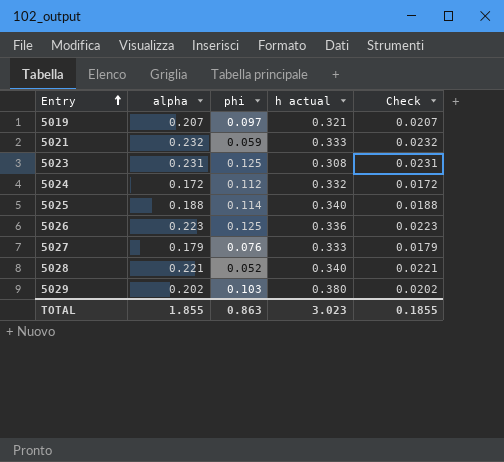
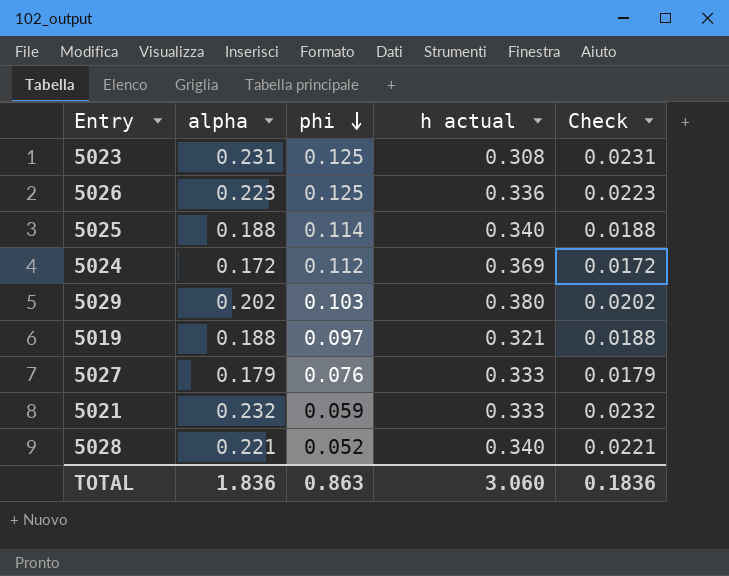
row order: Entry ascending -> phi descending
5024 | h actual: 0.332 -> 0.369
5019 | alpha: 0.207 -> 0.188
5019 | Check: 0.0207 -> 0.0188
TOTAL | alpha: 1.855 -> 1.836
TOTAL | h actual: 3.023 -> 3.060
TOTAL | Check: 0.1855 -> 0.1836

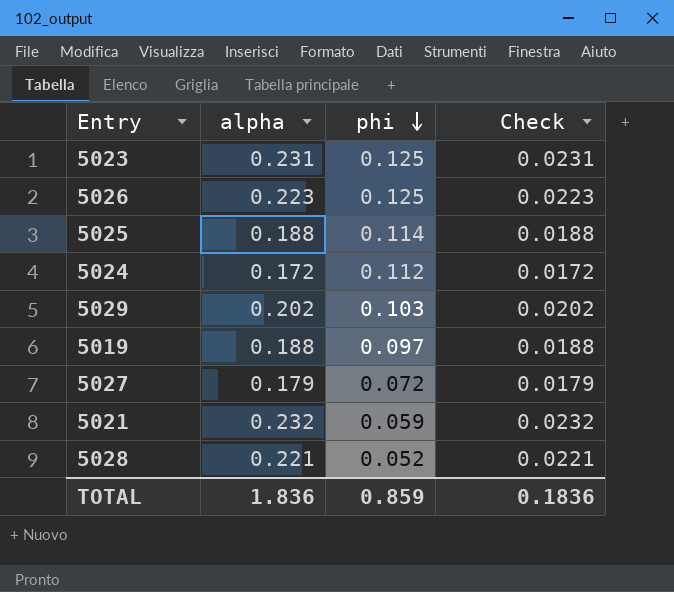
column h actual | position: 4 -> none
5027 | phi: 0.076 -> 0.072
TOTAL | phi: 0.863 -> 0.859

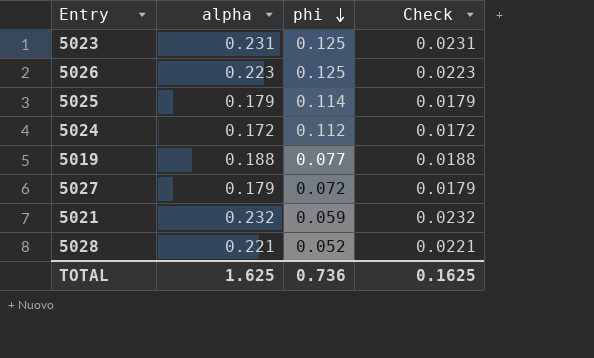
row 5029: 0.202 | 0.103 | 0.0202 -> none
5025 | alpha: 0.188 -> 0.179
5025 | Check: 0.0188 -> 0.0179
5019 | phi: 0.097 -> 0.077
TOTAL | alpha: 1.836 -> 1.625
TOTAL | phi: 0.859 -> 0.736
TOTAL | Check: 0.1836 -> 0.1625

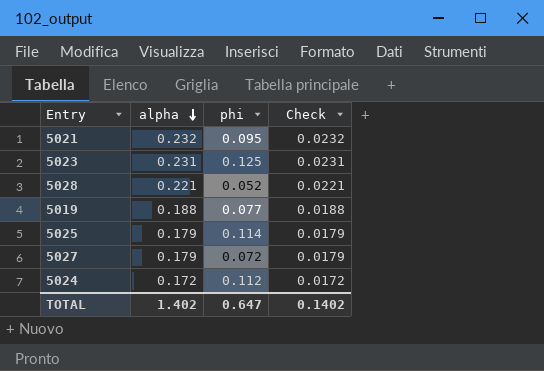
row order: phi descending -> alpha descending
row 5026: 0.223 | 0.125 | 0.0223 -> none
5021 | phi: 0.059 -> 0.095
TOTAL | alpha: 1.625 -> 1.402
TOTAL | phi: 0.736 -> 0.647
TOTAL | Check: 0.1625 -> 0.1402

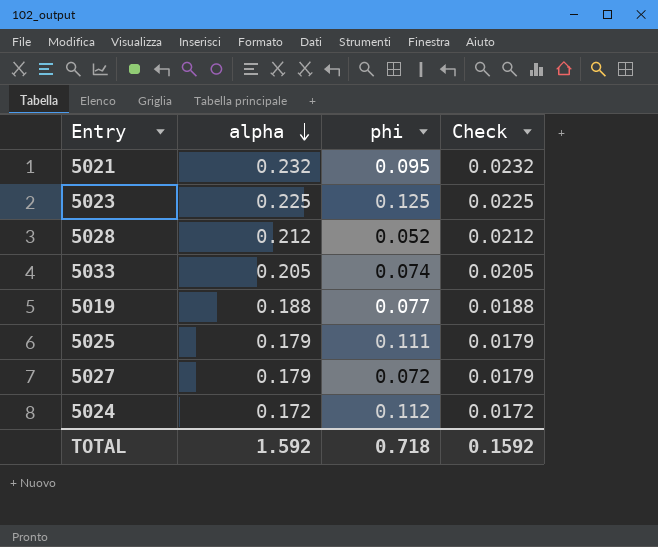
5023 | alpha: 0.231 -> 0.225
5023 | Check: 0.0231 -> 0.0225
5028 | alpha: 0.221 -> 0.212
5028 | Check: 0.0221 -> 0.0212
row 5033: none -> 0.205 | 0.074 | 0.0205
5025 | phi: 0.114 -> 0.111
TOTAL | alpha: 1.402 -> 1.592
TOTAL | phi: 0.647 -> 0.718
TOTAL | Check: 0.1402 -> 0.1592

